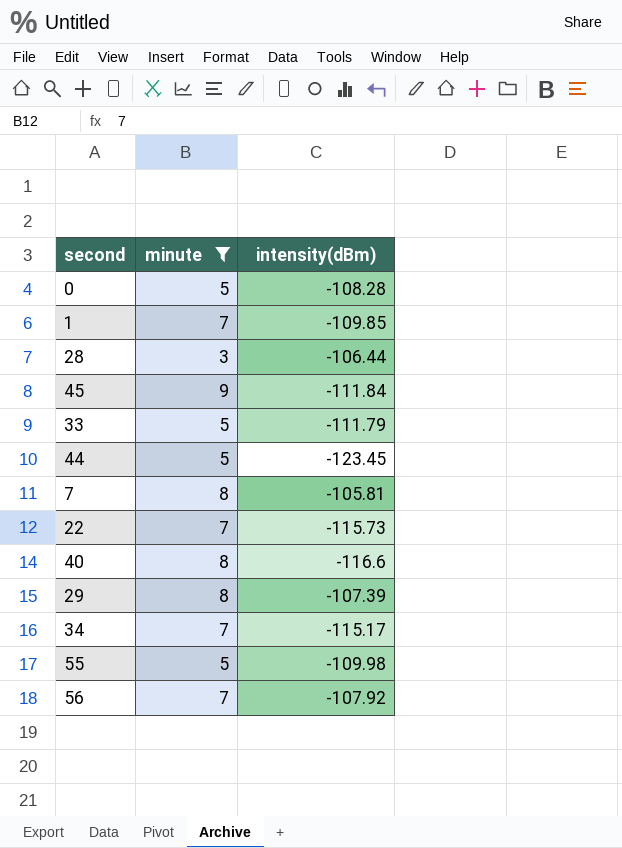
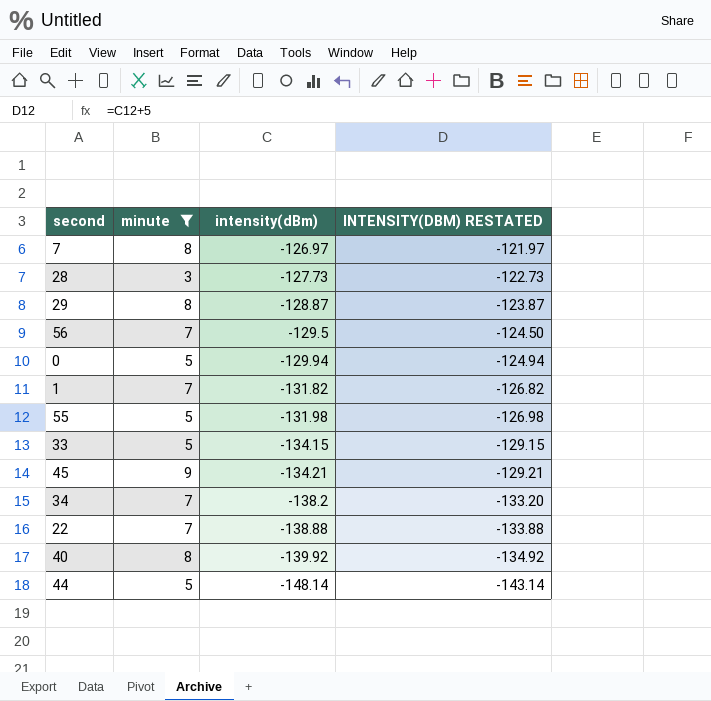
row order: none -> intensity(dBm) descending
column INTENSITY(DBM) RESTATED | formula: none -> [intensity(dBm)] + 5
7 | intensity(dBm): -105.81 -> -126.97
28 | intensity(dBm): -106.44 -> -127.73
29 | intensity(dBm): -107.39 -> -128.87
56 | intensity(dBm): -107.92 -> -129.5
0 | intensity(dBm): -108.28 -> -129.94
1 | intensity(dBm): -109.85 -> -131.82
55 | intensity(dBm): -109.98 -> -131.98
33 | intensity(dBm): -111.79 -> -134.15
45 | intensity(dBm): -111.84 -> -134.21
34 | intensity(dBm): -115.17 -> -138.2
22 | intensity(dBm): -115.73 -> -138.88
40 | intensity(dBm): -116.6 -> -139.92
44 | intensity(dBm): -123.45 -> -148.14

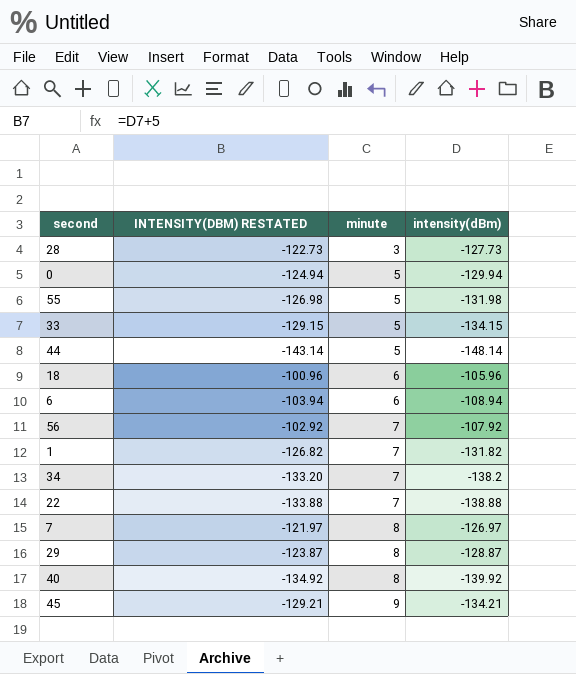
filter: minute != 6 -> none
row order: intensity(dBm) descending -> minute ascending
column INTENSITY(DBM) RESTATED | position: 4 -> 2
56 | INTENSITY(DBM) RESTATED: -124.50 -> -102.92
56 | intensity(dBm): -129.5 -> -107.92

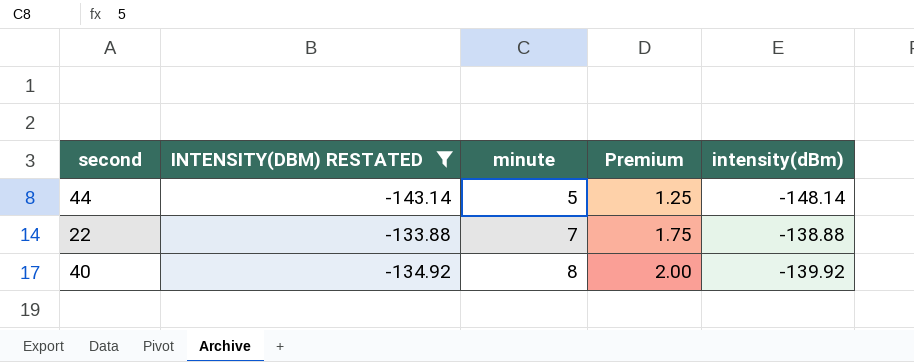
filter: none -> INTENSITY(DBM) RESTATED <= -133.88
column Premium | formula: none -> [minute] * 0.25

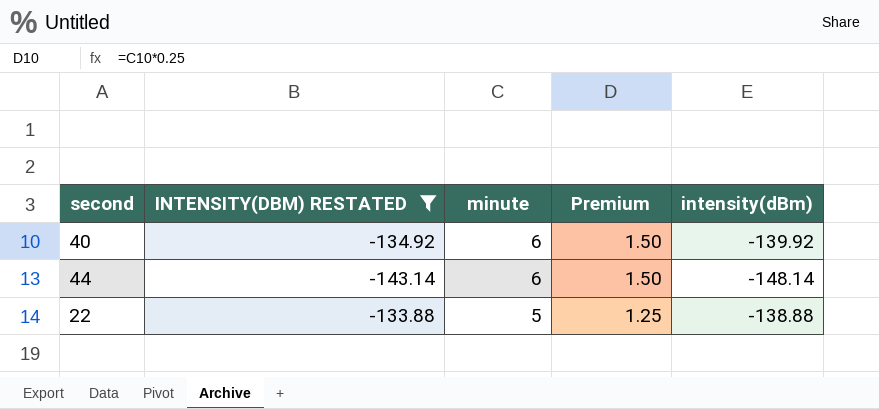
row order: minute ascending -> minute descending
40 | minute: 8 -> 6
40 | Premium: 2.00 -> 1.50
44 | minute: 5 -> 6
44 | Premium: 1.25 -> 1.50
22 | minute: 7 -> 5
22 | Premium: 1.75 -> 1.25

